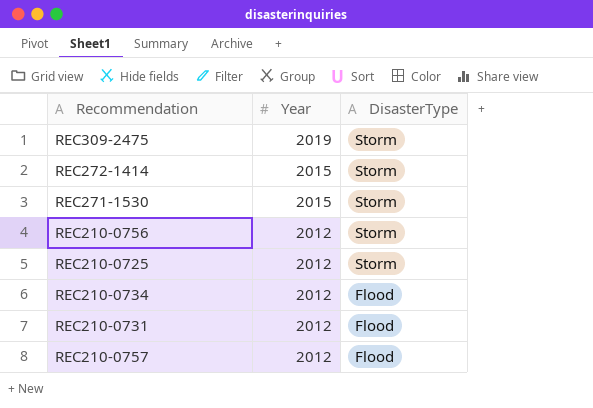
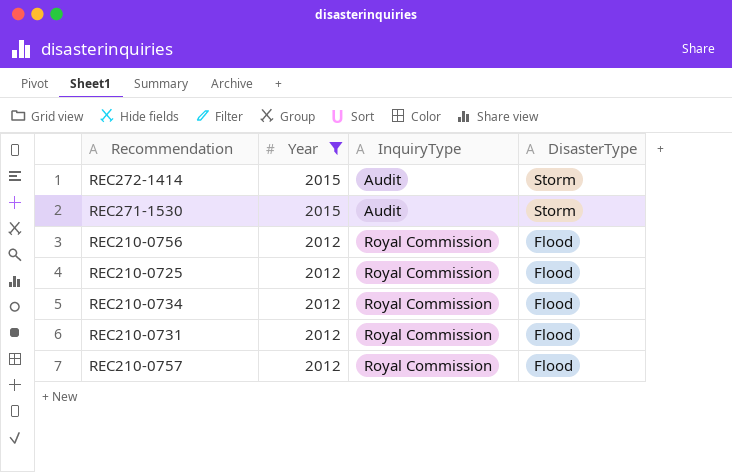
filter: none -> Year != 2019
column InquiryType | position: none -> 3
REC210-0756 | DisasterType: Storm -> Flood
REC210-0725 | DisasterType: Storm -> Flood

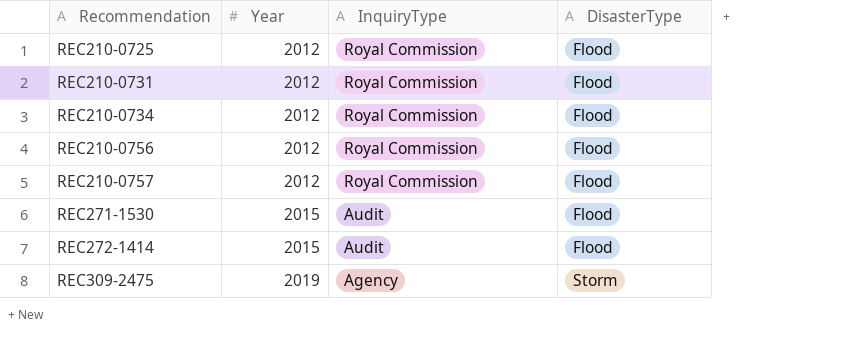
filter: Year != 2019 -> none
row order: Year descending -> Recommendation ascending
REC271-1530 | DisasterType: Storm -> Flood
REC272-1414 | DisasterType: Storm -> Flood

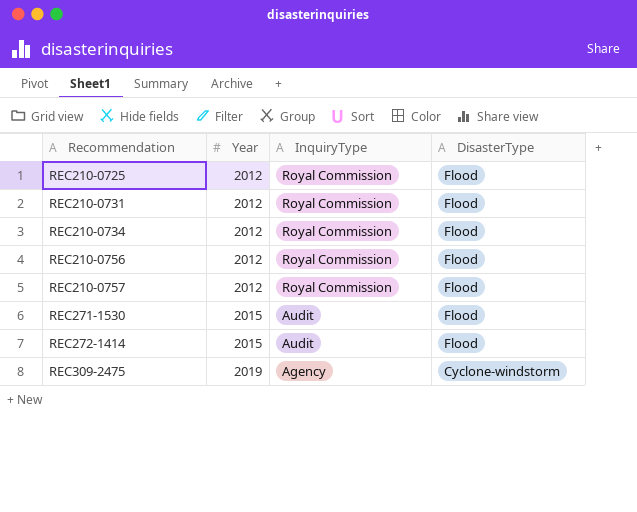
REC309-2475 | DisasterType: Storm -> Cyclone-windstorm

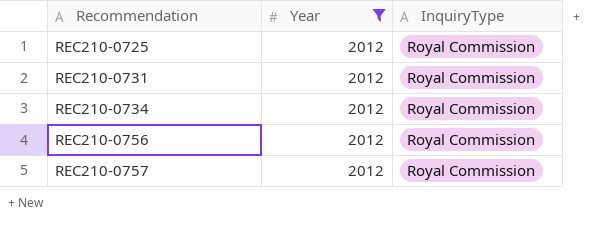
filter: none -> Year = 2012
column DisasterType | position: 4 -> none

